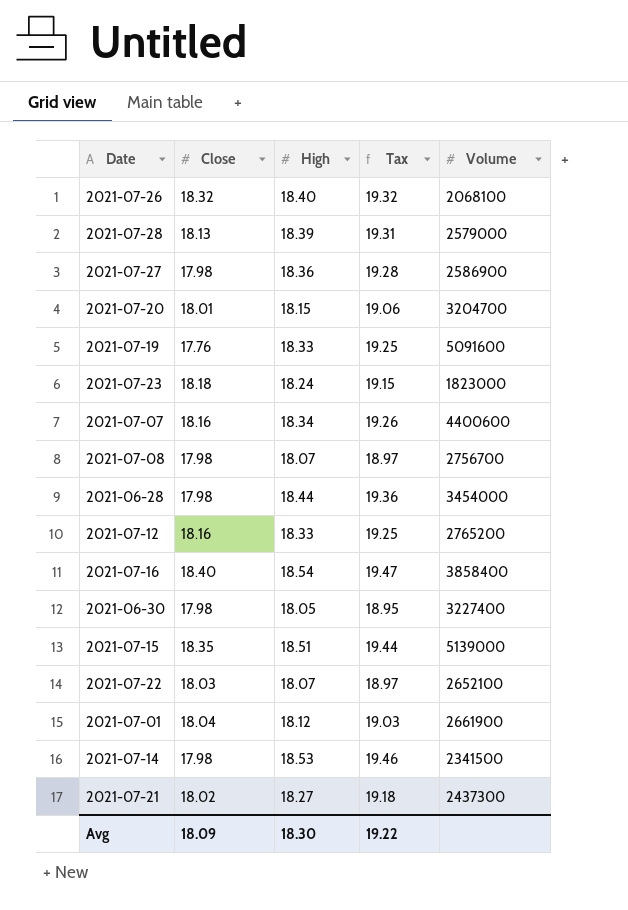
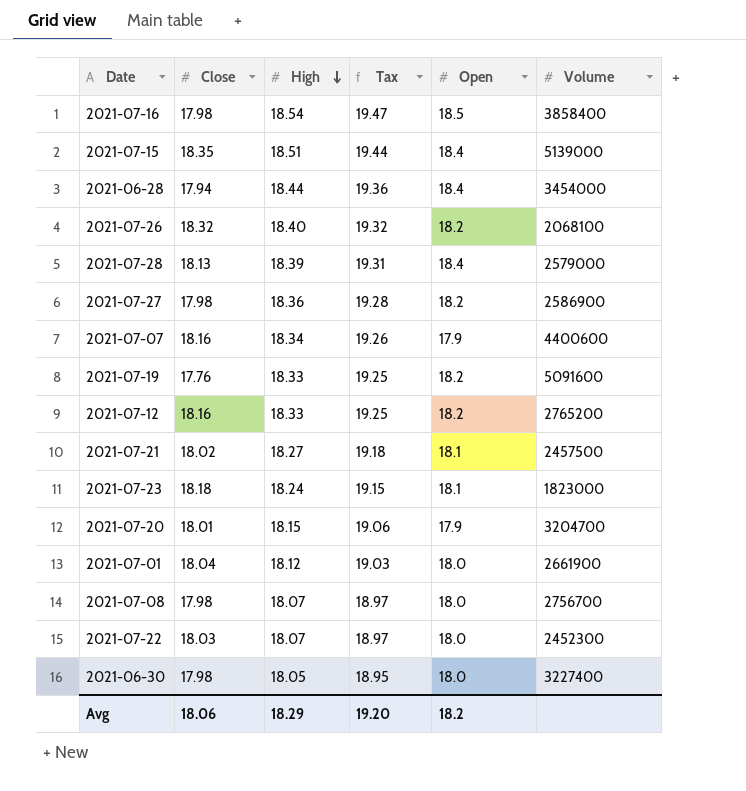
row order: none -> High descending
column Open | position: none -> 5
row 2021-07-14: 17.98 | 18.53 | 19.46 | 2341500 -> none
2021-07-16 | Close: 18.40 -> 17.98
2021-06-28 | Close: 17.98 -> 17.94
2021-07-21 | Volume: 2437300 -> 2457500
2021-07-22 | Volume: 2652100 -> 2452300
Avg | Close: 18.09 -> 18.06
Avg | High: 18.30 -> 18.29
Avg | Tax: 19.22 -> 19.20

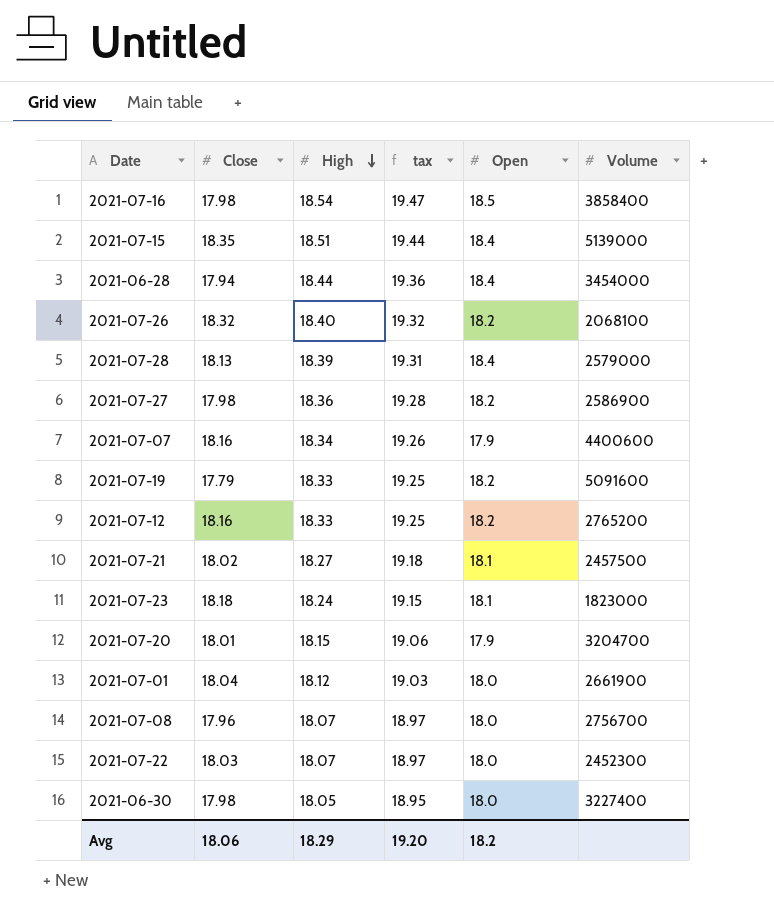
column name: Tax -> tax
2021-07-19 | Close: 17.76 -> 17.79
2021-07-08 | Close: 17.98 -> 17.96

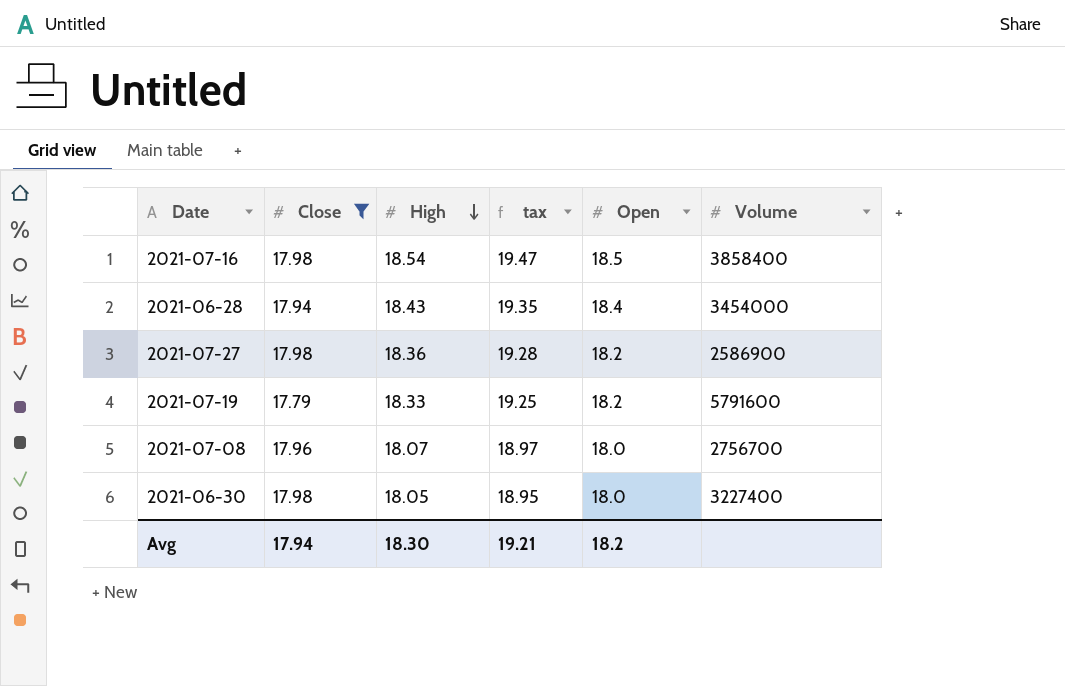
filter: none -> Close <= 17.98
2021-06-28 | High: 18.44 -> 18.43
2021-06-28 | tax: 19.36 -> 19.35
2021-07-19 | Volume: 5091600 -> 5791600
Avg | Close: 18.06 -> 17.94
Avg | High: 18.29 -> 18.30
Avg | tax: 19.20 -> 19.21

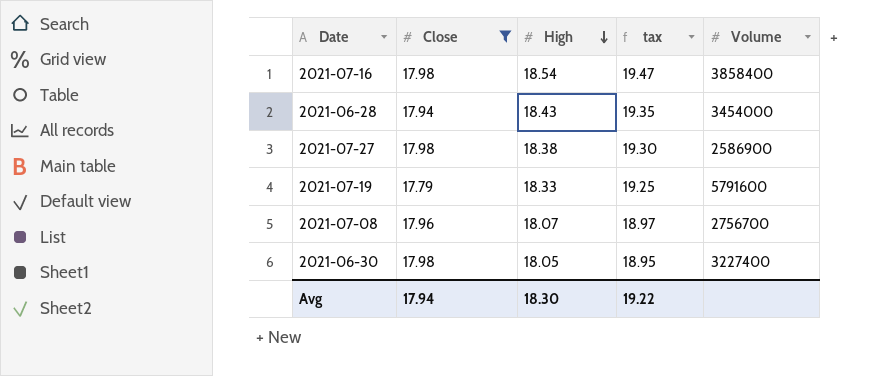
column Open | position: 5 -> none
2021-07-27 | High: 18.36 -> 18.38
2021-07-27 | tax: 19.28 -> 19.30
Avg | tax: 19.21 -> 19.22

